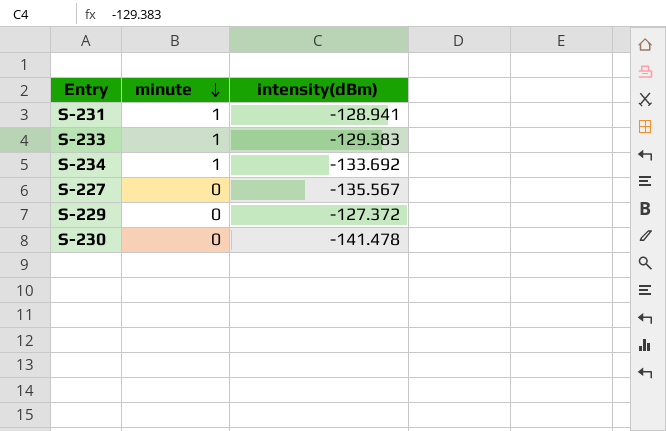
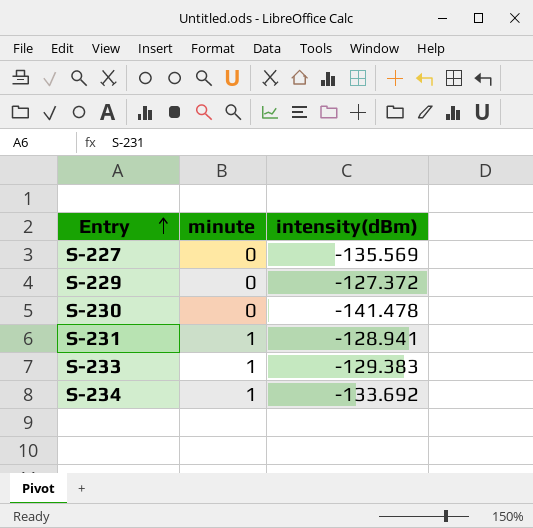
row order: minute descending -> Entry ascending
S-227 | intensity(dBm): -135.567 -> -135.569

